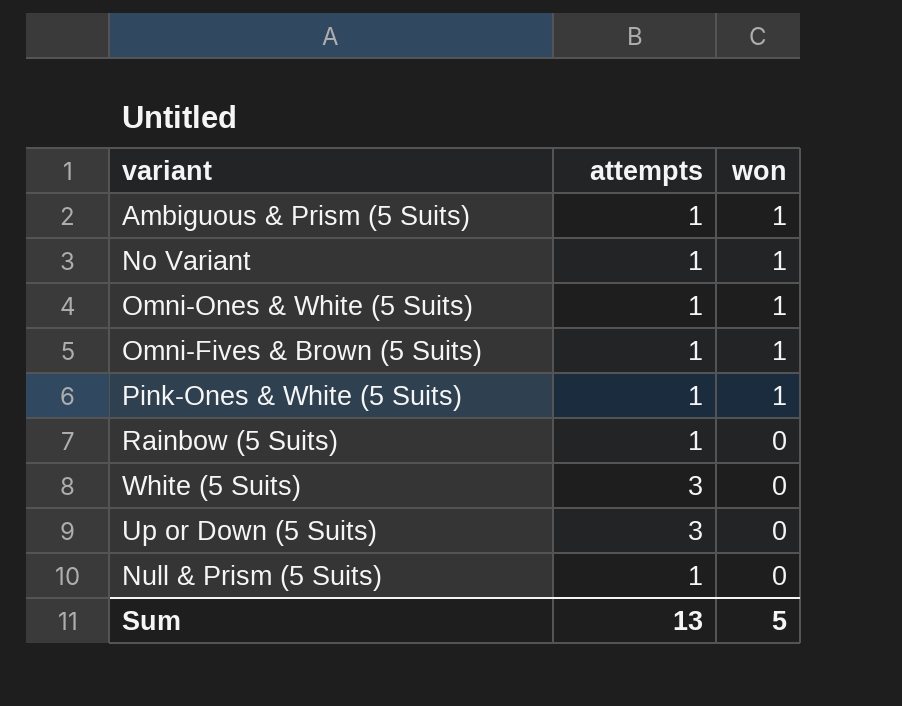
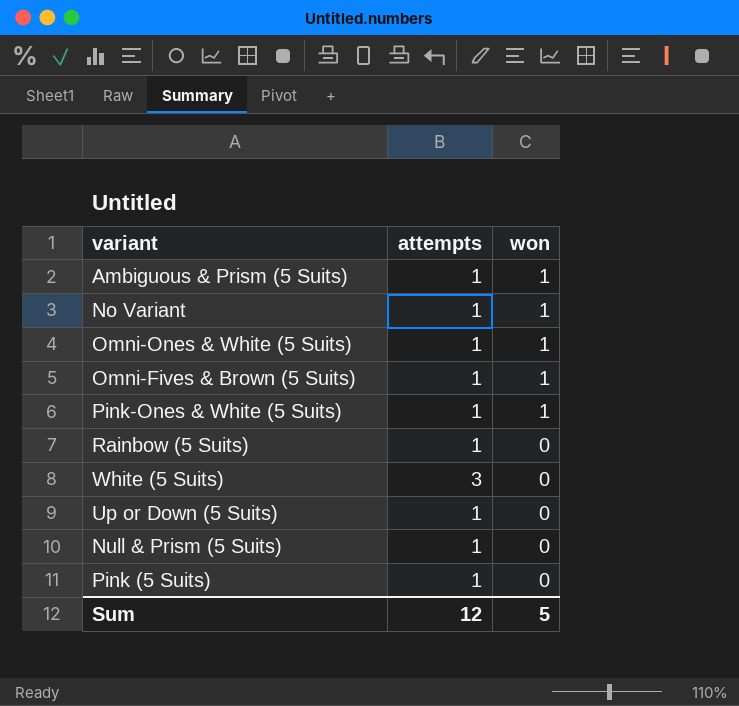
Up or Down (5 Suits) | attempts: 3 -> 1
row Pink (5 Suits): none -> 1 | 0
Sum | attempts: 13 -> 12

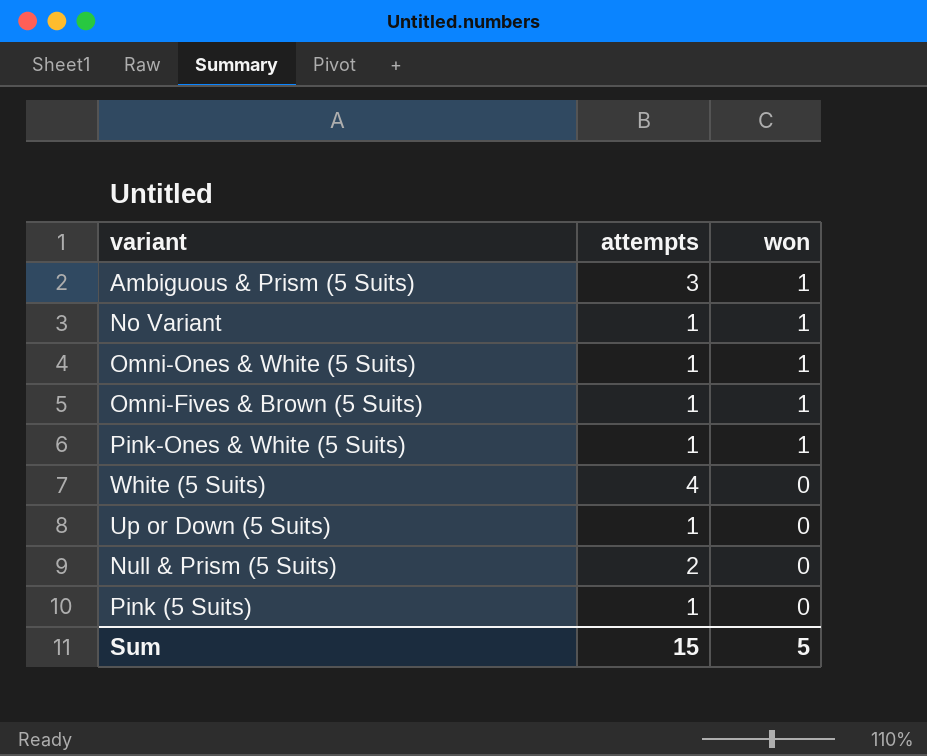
row Rainbow (5 Suits): 1 | 0 -> none
Ambiguous & Prism (5 Suits) | attempts: 1 -> 3
White (5 Suits) | attempts: 3 -> 4
Null & Prism (5 Suits) | attempts: 1 -> 2
Sum | attempts: 12 -> 15

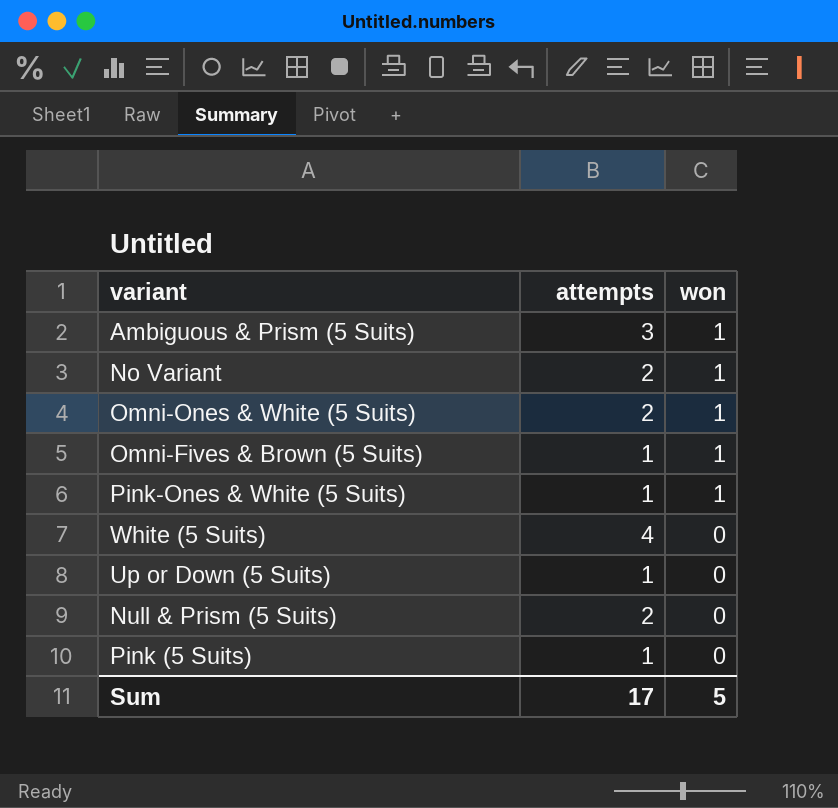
No Variant | attempts: 1 -> 2
Omni-Ones & White (5 Suits) | attempts: 1 -> 2
Sum | attempts: 15 -> 17

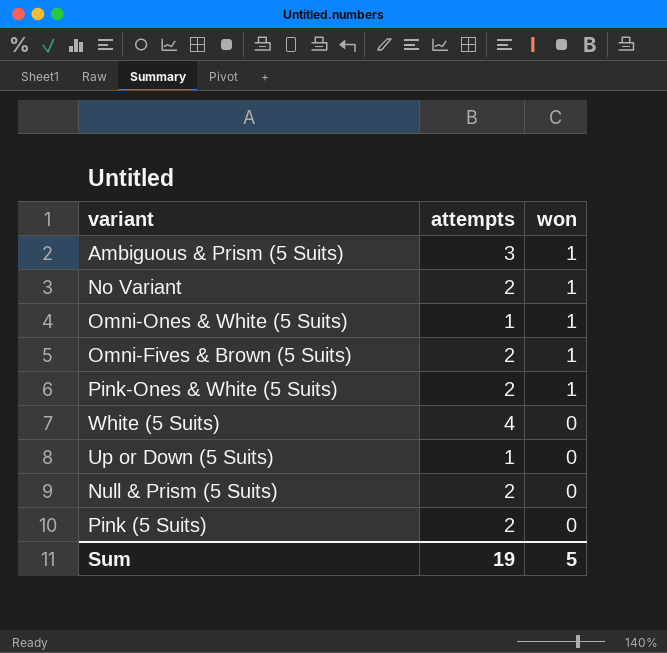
Omni-Ones & White (5 Suits) | attempts: 2 -> 1
Omni-Fives & Brown (5 Suits) | attempts: 1 -> 2
Pink-Ones & White (5 Suits) | attempts: 1 -> 2
Pink (5 Suits) | attempts: 1 -> 2
Sum | attempts: 17 -> 19

